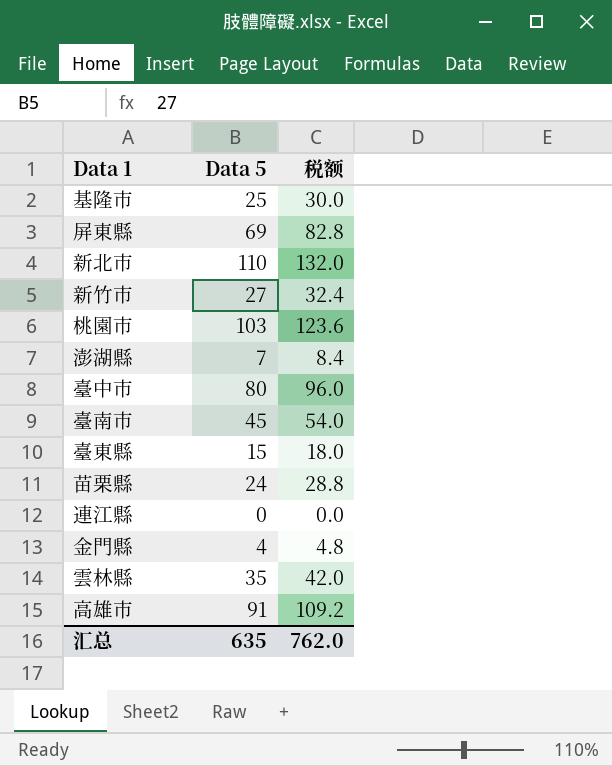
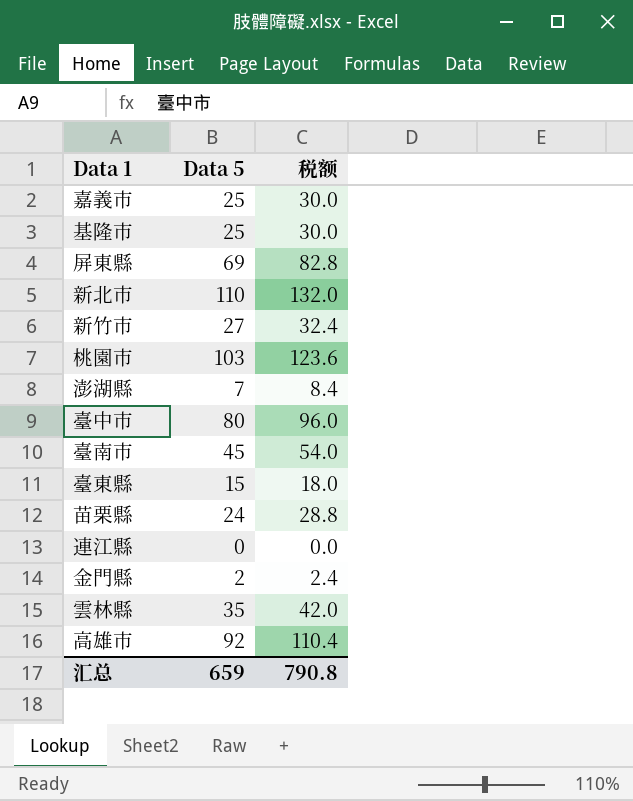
row 嘉義市: none -> 25 | 30.0
金門縣 | Data 5: 4 -> 2
金門縣 | 税额: 4.8 -> 2.4
高雄市 | Data 5: 91 -> 92
高雄市 | 税额: 109.2 -> 110.4
汇总 | Data 5: 635 -> 659
汇总 | 税额: 762.0 -> 790.8

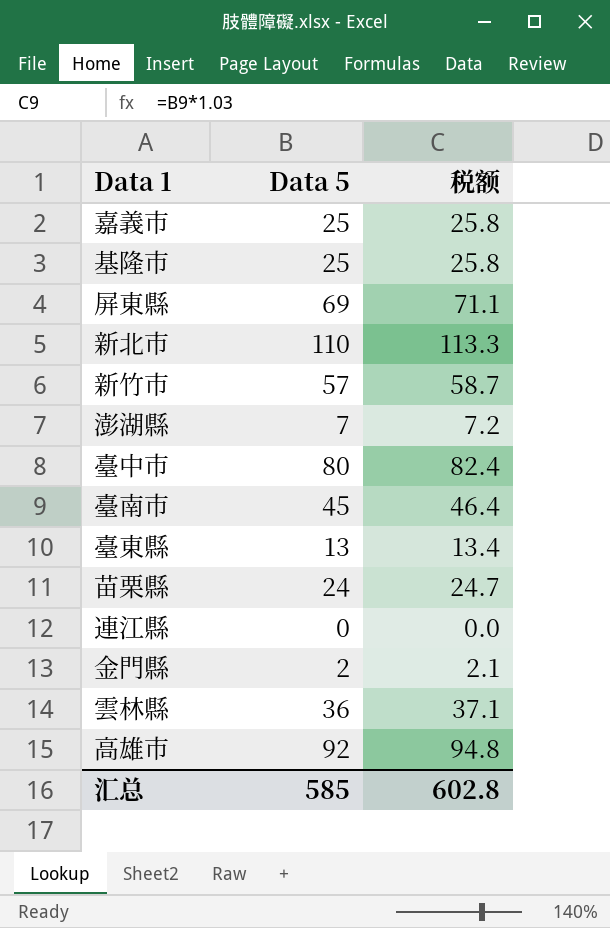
column 税额 | formula: [Data 5] * 1.2 -> [Data 5] * 1.03
row 桃園市: 103 | 123.6 -> none
新竹市 | Data 5: 27 -> 57
臺東縣 | Data 5: 15 -> 13
雲林縣 | Data 5: 35 -> 36
汇总 | Data 5: 659 -> 585
汇总 | 税额: 790.8 -> 602.8

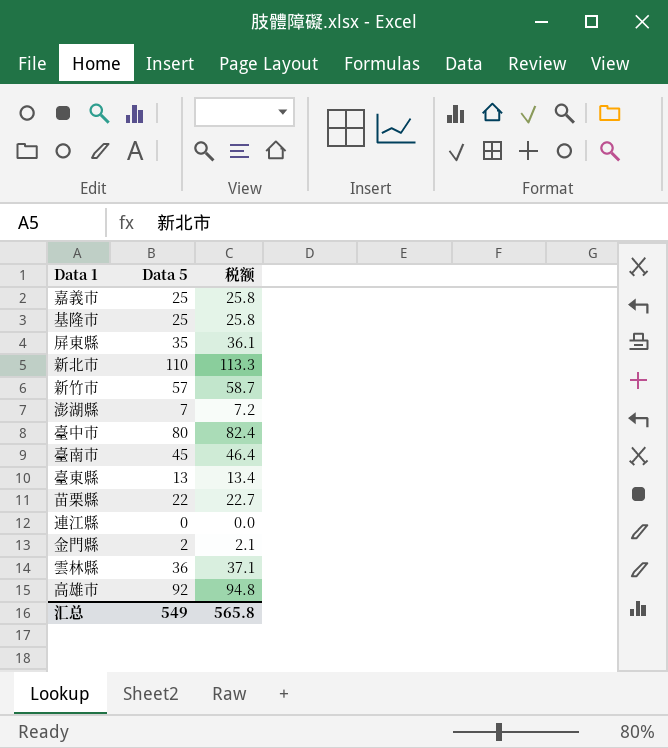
屏東縣 | Data 5: 69 -> 35
屏東縣 | 税额: 71.1 -> 36.1
苗栗縣 | Data 5: 24 -> 22
苗栗縣 | 税额: 24.7 -> 22.7
汇总 | Data 5: 585 -> 549
汇总 | 税额: 602.8 -> 565.8

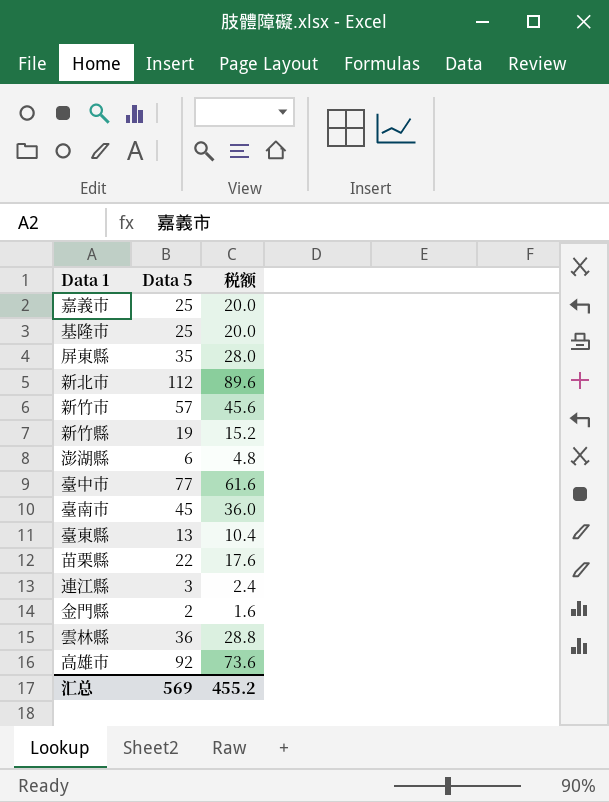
column 税额 | formula: [Data 5] * 1.03 -> [Data 5] * 0.8
新北市 | Data 5: 110 -> 112
row 新竹縣: none -> 19 | 15.2
澎湖縣 | Data 5: 7 -> 6
臺中市 | Data 5: 80 -> 77
連江縣 | Data 5: 0 -> 3
汇总 | Data 5: 549 -> 569
汇总 | 税额: 565.8 -> 455.2

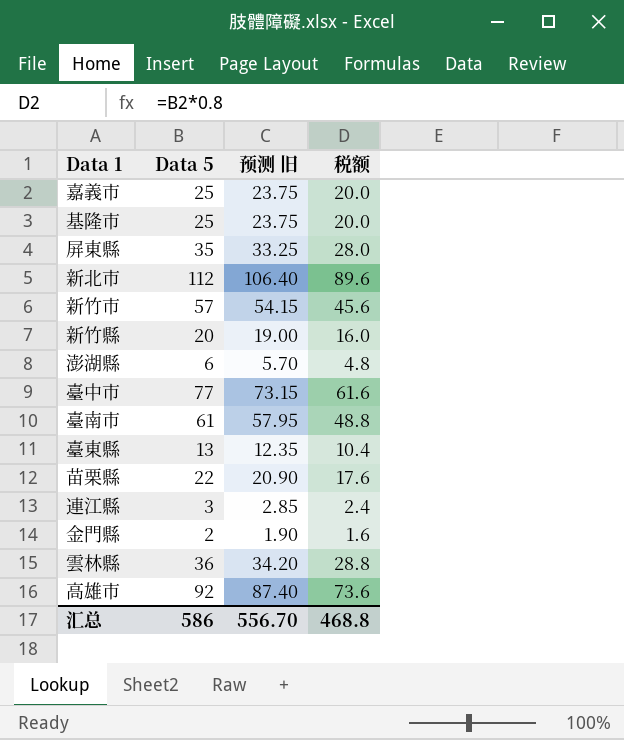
column 预测 旧 | formula: none -> [Data 5] * 0.95
新竹縣 | Data 5: 19 -> 20
新竹縣 | 税额: 15.2 -> 16.0
臺南市 | Data 5: 45 -> 61
臺南市 | 税额: 36.0 -> 48.8
汇总 | Data 5: 569 -> 586
汇总 | 税额: 455.2 -> 468.8

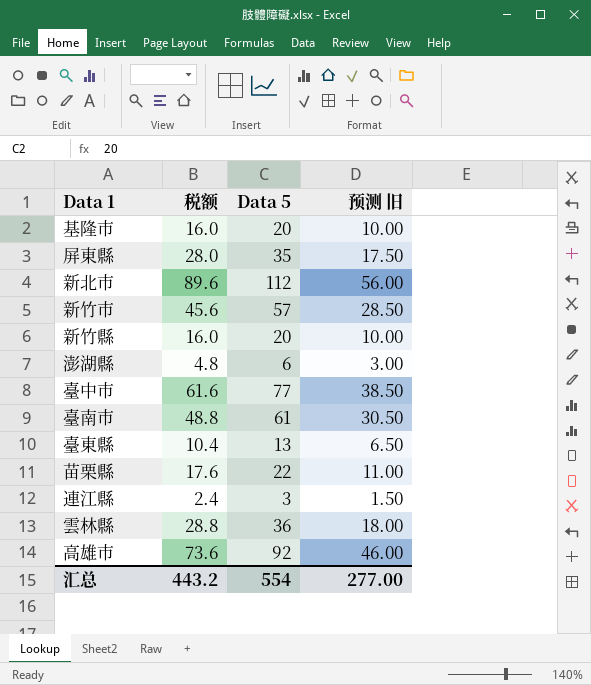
column 税额 | position: 4 -> 2
column 预测 旧 | formula: [Data 5] * 0.95 -> [Data 5] * 0.5
row 嘉義市: 25 | 23.75 | 20.0 -> none
row 金門縣: 2 | 1.90 | 1.6 -> none
基隆市 | 税额: 20.0 -> 16.0
基隆市 | Data 5: 25 -> 20
汇总 | 税额: 468.8 -> 443.2
汇总 | Data 5: 586 -> 554
汇总 | 预测 旧: 556.70 -> 277.00

